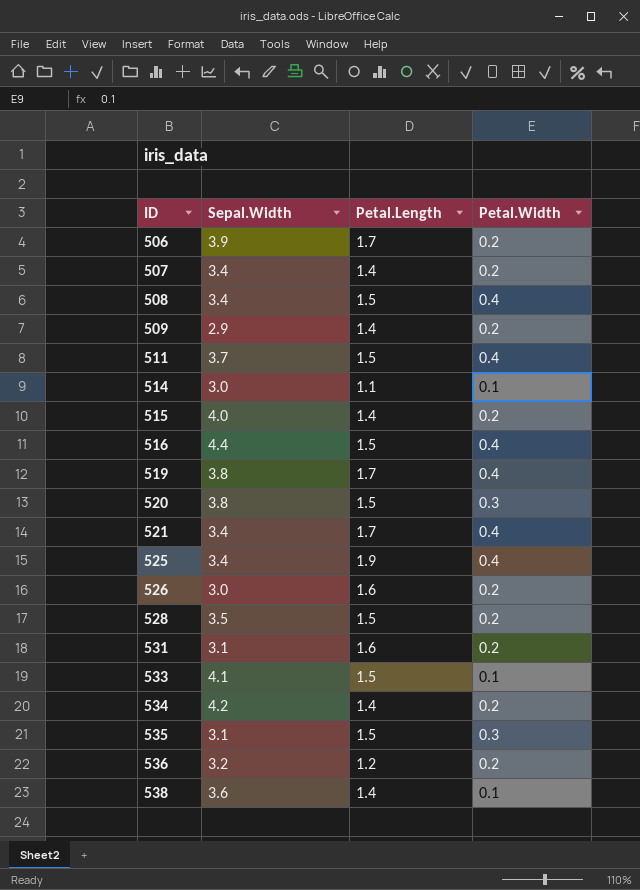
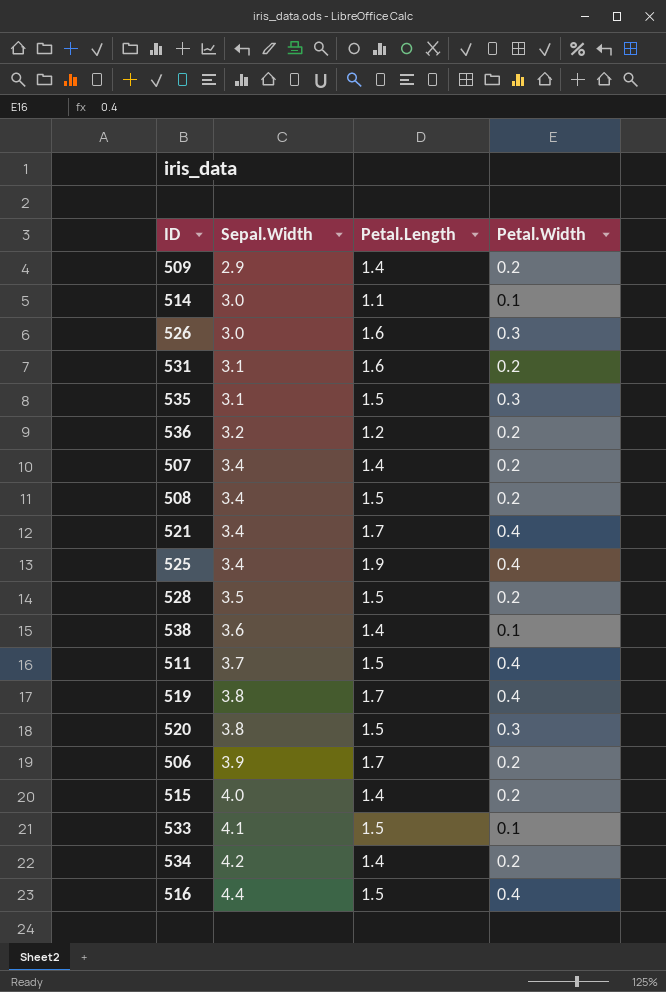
row order: ID ascending -> Sepal.Width ascending
526 | Petal.Width: 0.2 -> 0.3
508 | Petal.Width: 0.4 -> 0.2

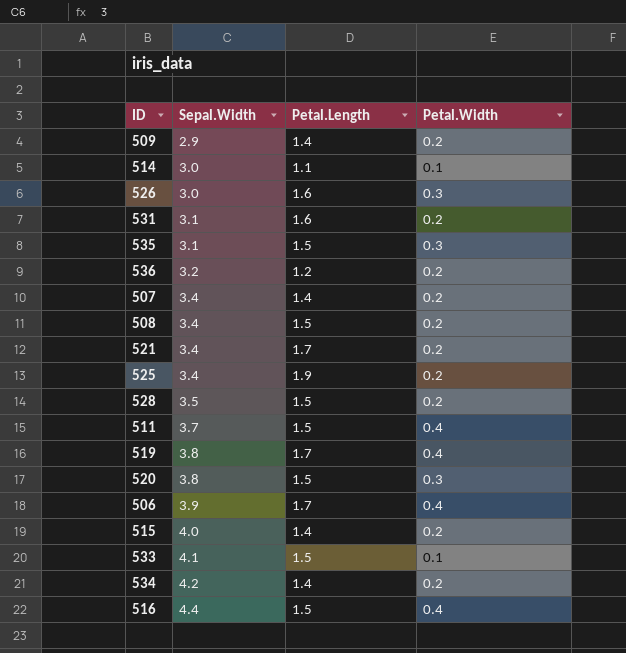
row 538: 3.6 | 1.4 | 0.1 -> none
521 | Petal.Width: 0.4 -> 0.2
525 | Petal.Width: 0.4 -> 0.2
506 | Petal.Width: 0.2 -> 0.4

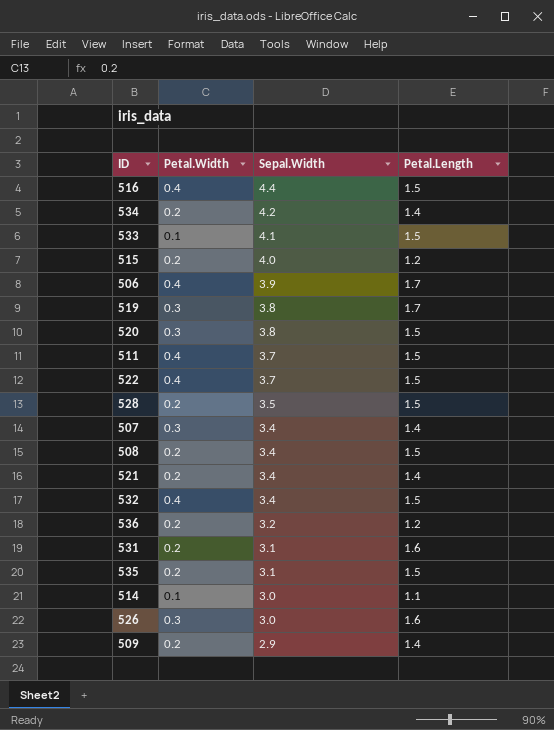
row order: Sepal.Width ascending -> Sepal.Width descending
column Petal.Width | position: 4 -> 2
row 525: 3.4 | 1.9 | 0.2 -> none
515 | Petal.Length: 1.4 -> 1.2
519 | Petal.Width: 0.4 -> 0.3
row 522: none -> 0.4 | 3.7 | 1.5
507 | Petal.Width: 0.2 -> 0.3
521 | Petal.Length: 1.7 -> 1.4
row 532: none -> 0.4 | 3.4 | 1.5
535 | Petal.Width: 0.3 -> 0.2

